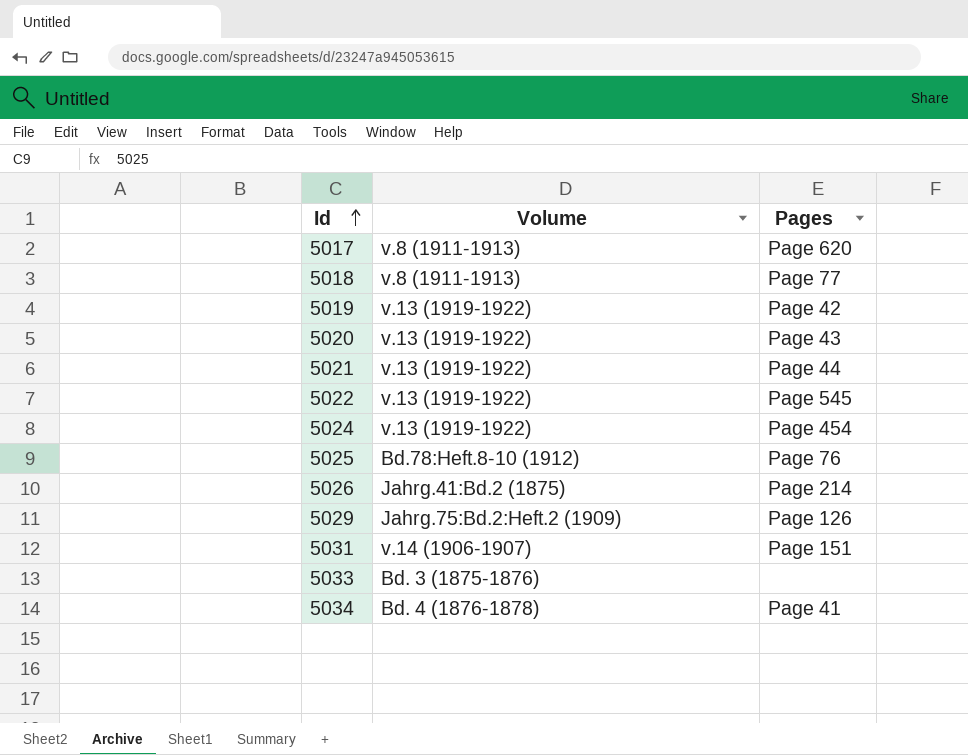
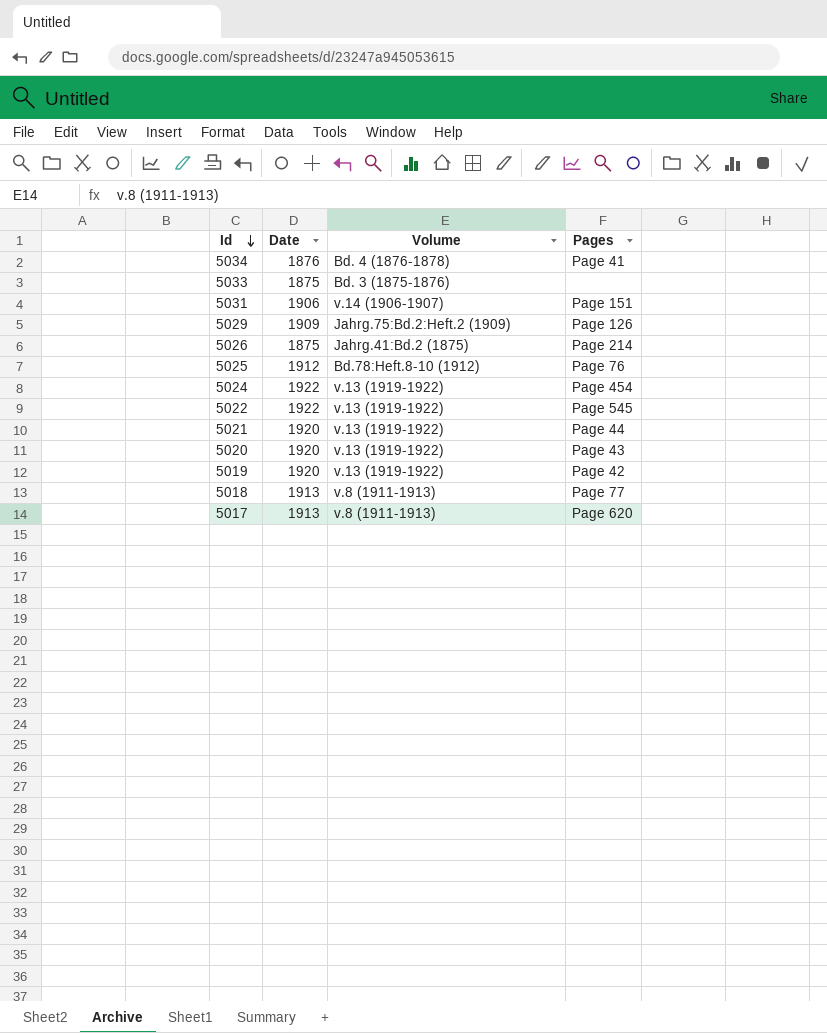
row order: Id ascending -> Id descending
column Date | position: none -> 2

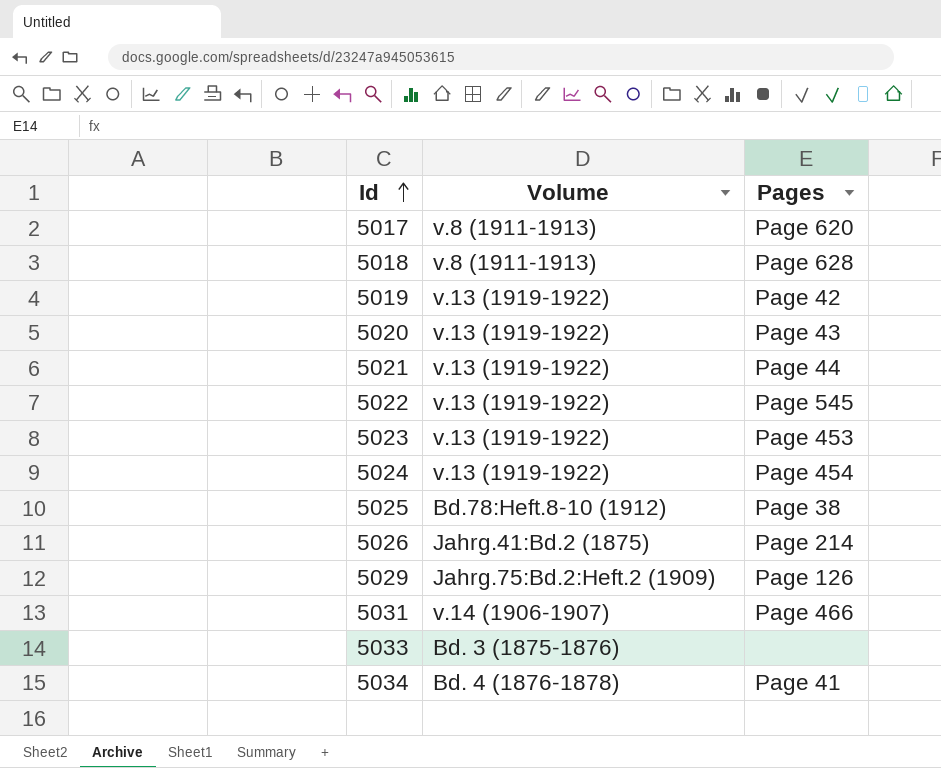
row order: Id descending -> Id ascending
column Date | position: 2 -> none
5018 | Pages: Page 77 -> Page 628
row 5023: none -> v.13 (1919-1922) | Page 453
5025 | Pages: Page 76 -> Page 38
5031 | Pages: Page 151 -> Page 466

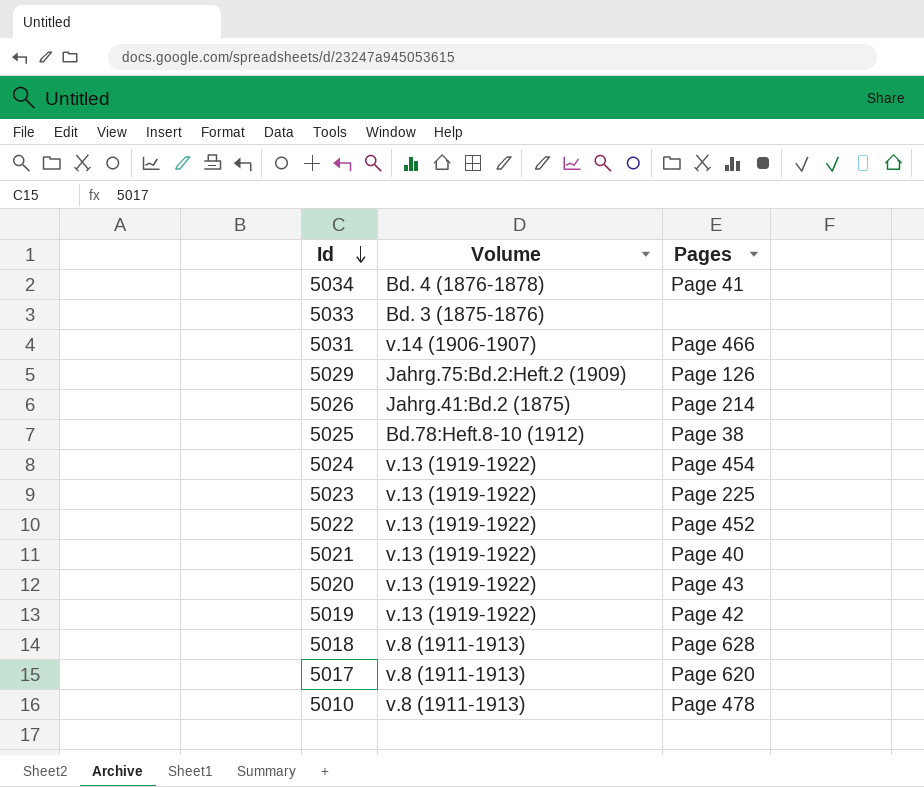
row order: Id ascending -> Id descending
5023 | Pages: Page 453 -> Page 225
5022 | Pages: Page 545 -> Page 452
5021 | Pages: Page 44 -> Page 40
row 5010: none -> v.8 (1911-1913) | Page 478

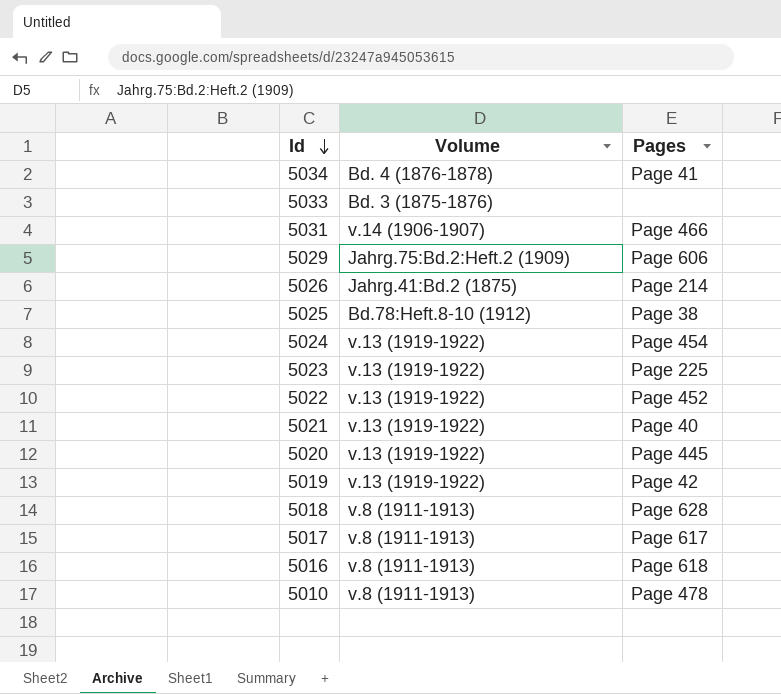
5029 | Pages: Page 126 -> Page 606
5020 | Pages: Page 43 -> Page 445
5017 | Pages: Page 620 -> Page 617
row 5016: none -> v.8 (1911-1913) | Page 618

